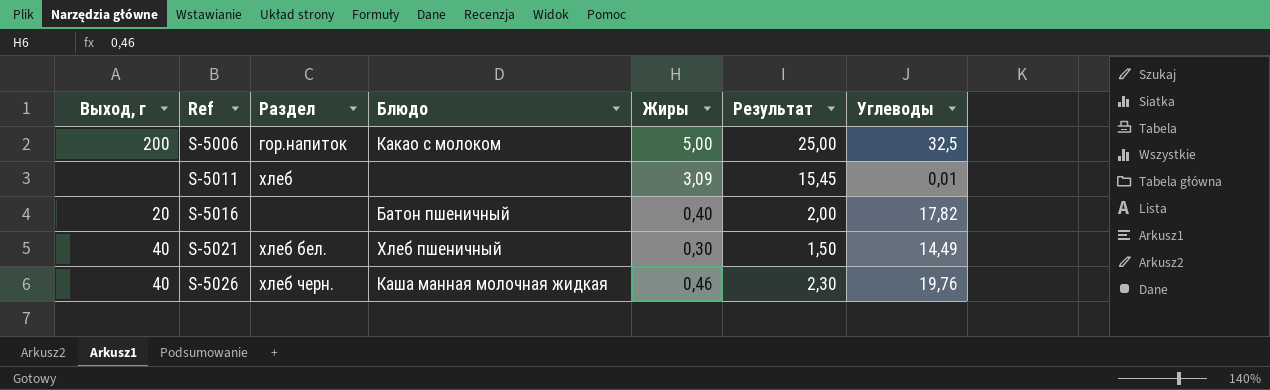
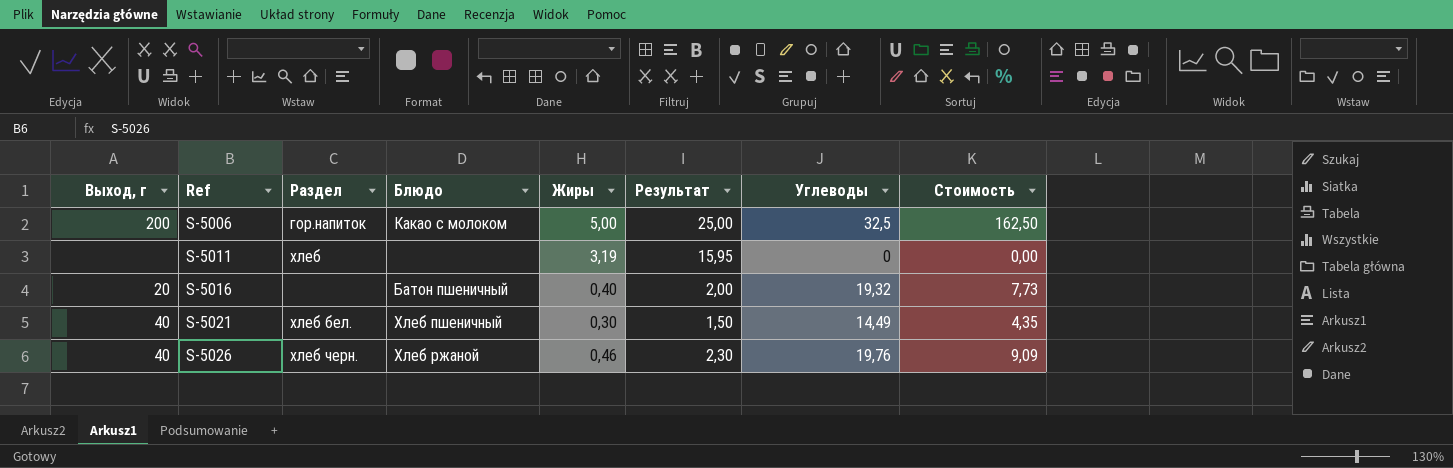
column Стоимость | formula: none -> [Жиры] * [Углеводы]
S-5011 | Жиры: 3,09 -> 3,19
S-5011 | Результат: 15,45 -> 15,95
S-5011 | Углеводы: 0,01 -> 0
S-5016 | Углеводы: 17,82 -> 19,32
S-5026 | Блюдо: Каша манная молочная жидкая -> Хлеб ржаной

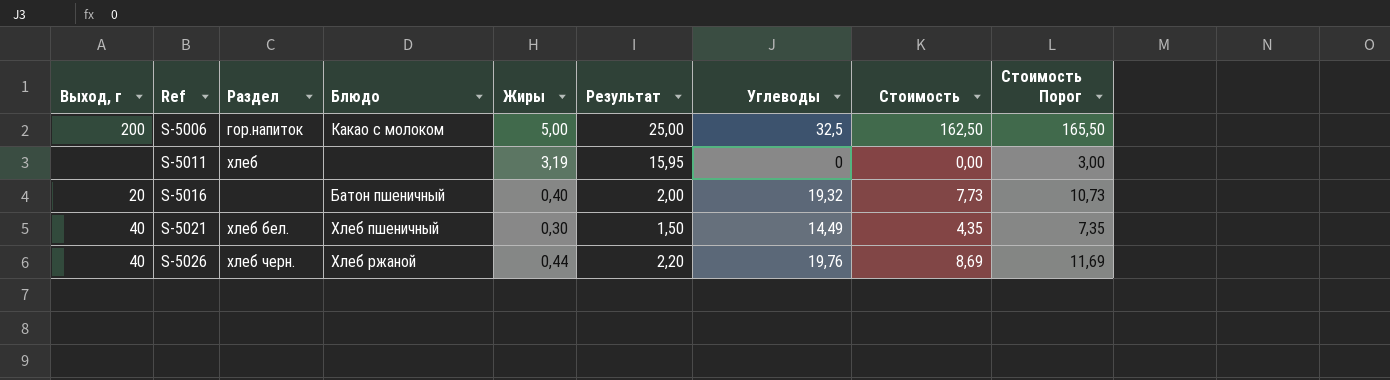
column Стоимость Порог | formula: none -> [Стоимость] + 3
S-5026 | Жиры: 0,46 -> 0,44
S-5026 | Результат: 2,30 -> 2,20
S-5026 | Стоимость: 9,09 -> 8,69

